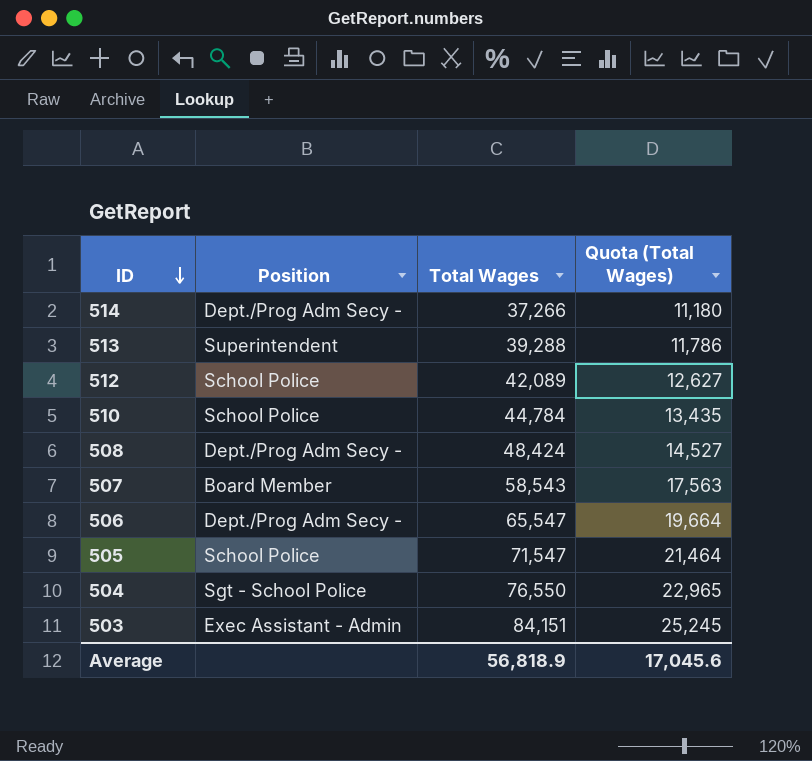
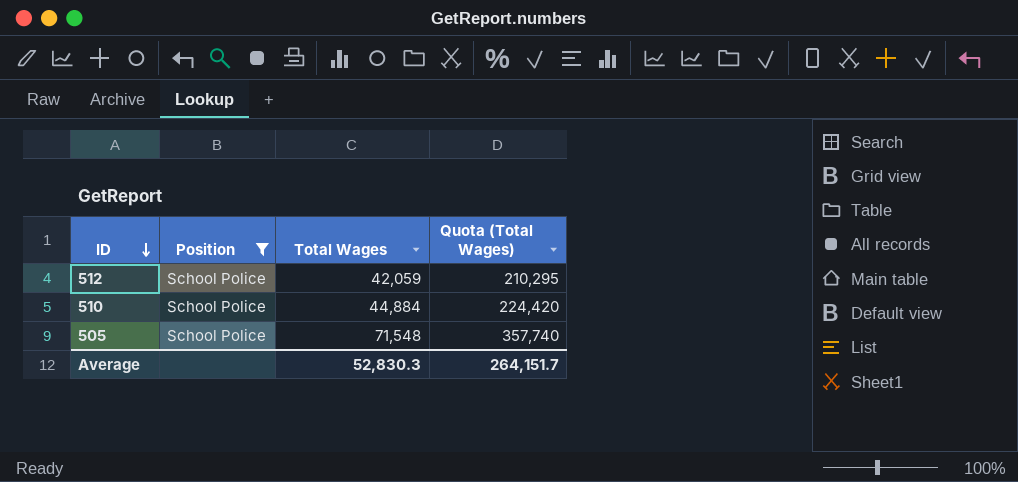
filter: none -> Position = School Police
column Quota (Total Wages) | formula: [Total Wages] * 0.3 -> [Total Wages] * 5
512 | Total Wages: 42,089 -> 42,059
510 | Total Wages: 44,784 -> 44,884
505 | Total Wages: 71,547 -> 71,548
Average | Total Wages: 56,818.9 -> 52,830.3
Average | Quota (Total Wages): 17,045.6 -> 264,151.7

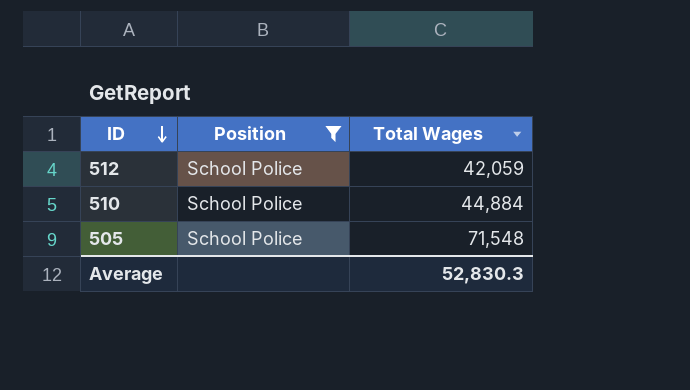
column Quota (Total Wages) | formula: [Total Wages] * 5 -> none

